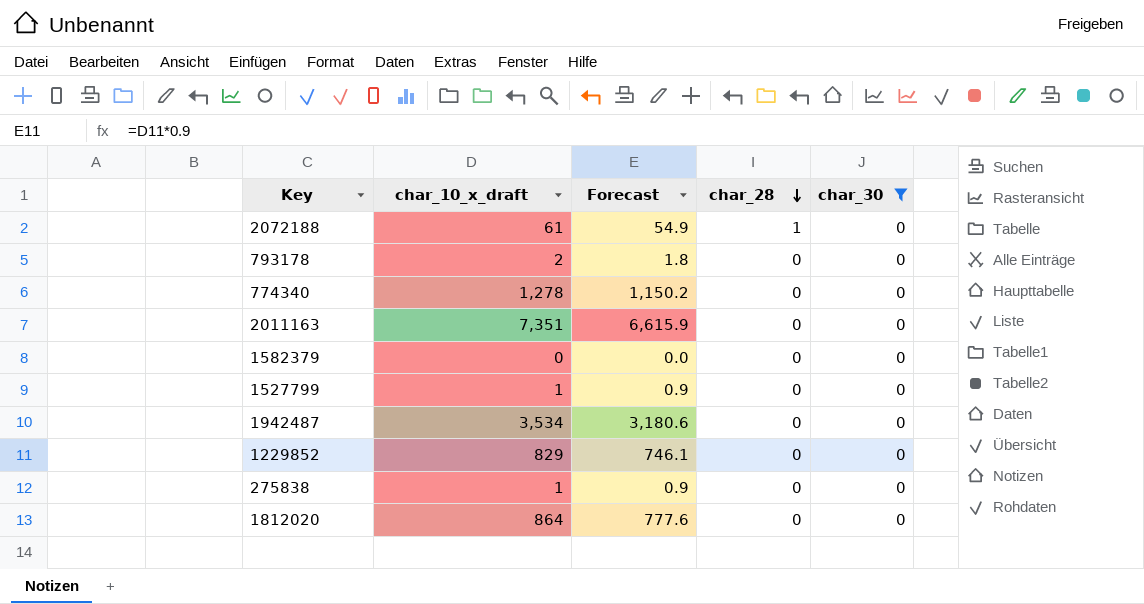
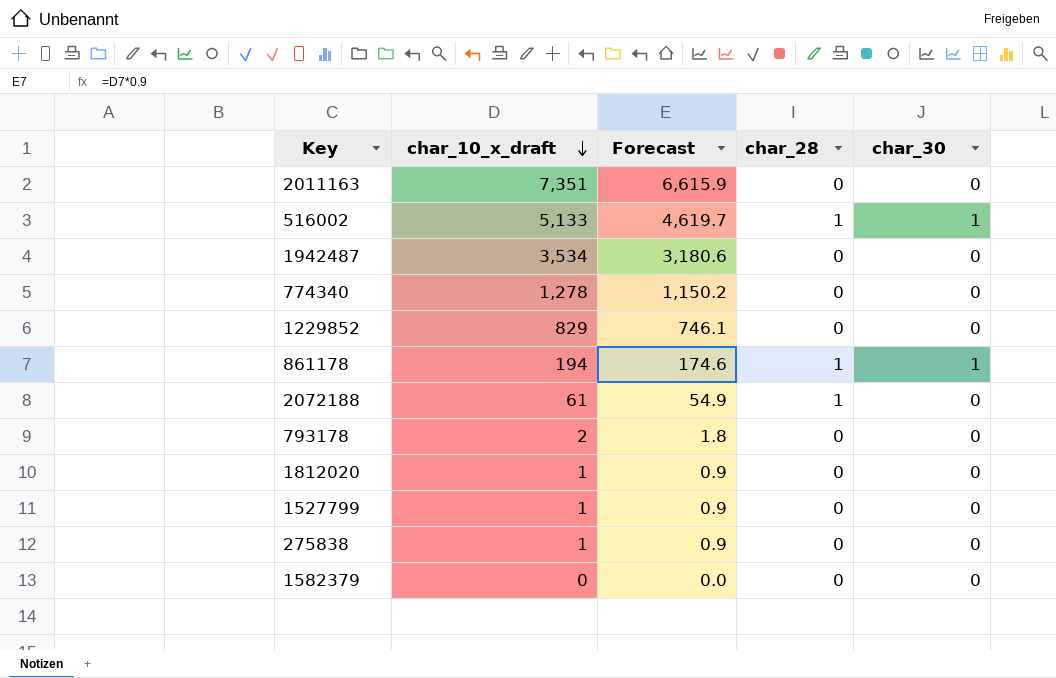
filter: char_30 = 0 -> none
row order: char_28 descending -> char_10_x_draft descending
1812020 | char_10_x_draft: 864 -> 1
1812020 | Forecast: 777.6 -> 0.9

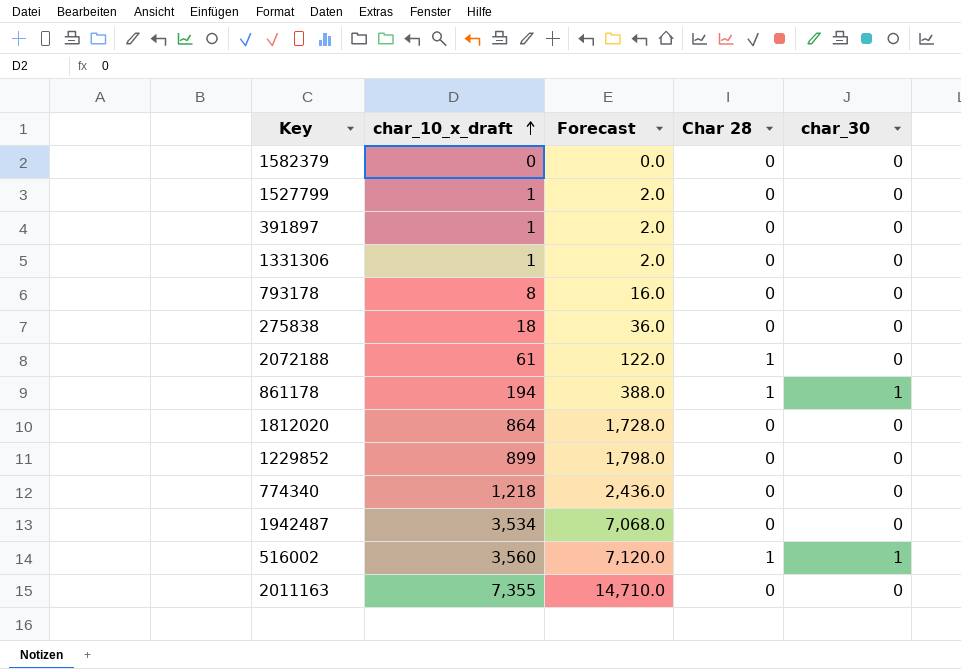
row order: char_10_x_draft descending -> char_10_x_draft ascending
column Forecast | formula: [char_10_x_draft] * 0.9 -> [char_10_x_draft] * 2
column name: char_28 -> Char 28
row 391897: none -> 1 | 2.0 | 0 | 0
row 1331306: none -> 1 | 2.0 | 0 | 0
793178 | char_10_x_draft: 2 -> 8
275838 | char_10_x_draft: 1 -> 18
1812020 | char_10_x_draft: 1 -> 864
1229852 | char_10_x_draft: 829 -> 899
774340 | char_10_x_draft: 1,278 -> 1,218
516002 | char_10_x_draft: 5,133 -> 3,560
2011163 | char_10_x_draft: 7,351 -> 7,355

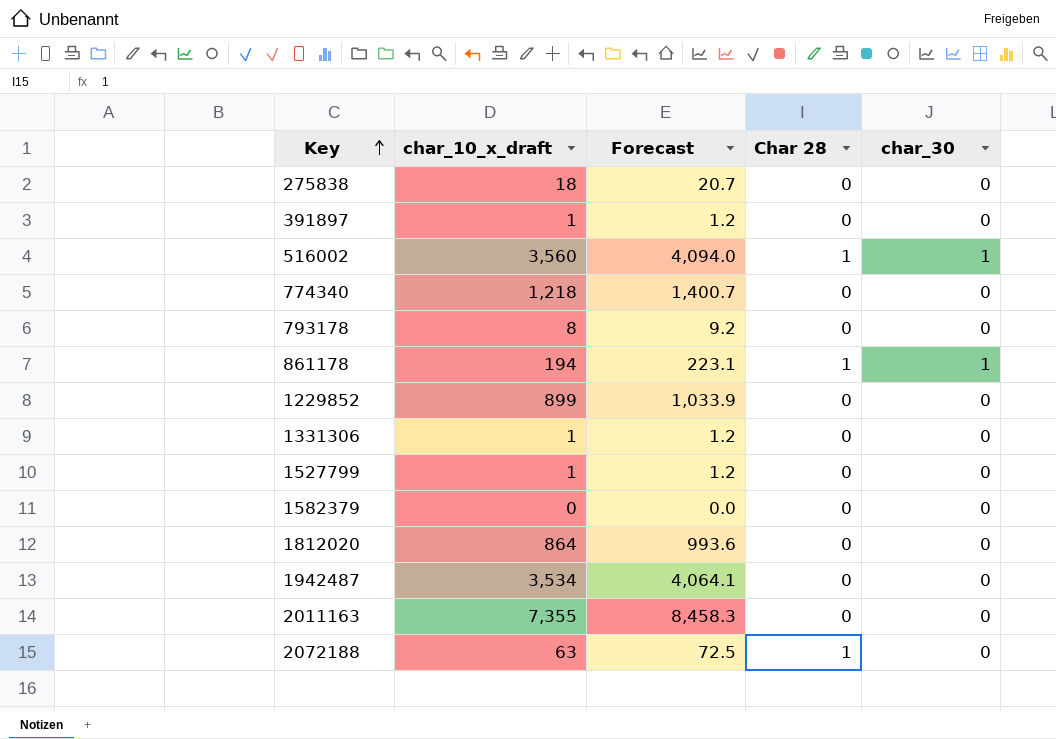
row order: char_10_x_draft ascending -> Key ascending
column Forecast | formula: [char_10_x_draft] * 2 -> [char_10_x_draft] * 1.15
2072188 | char_10_x_draft: 61 -> 63

